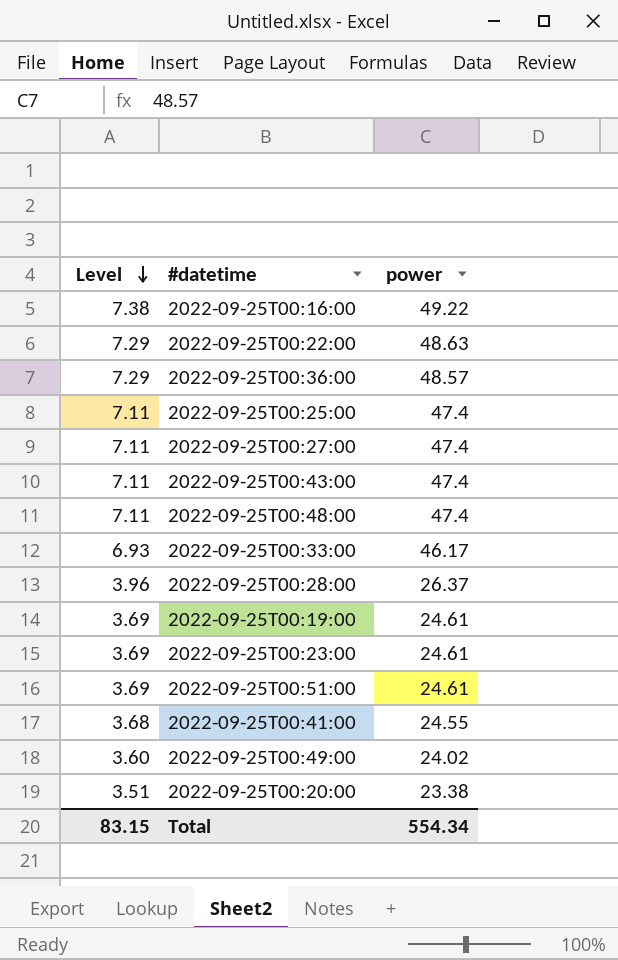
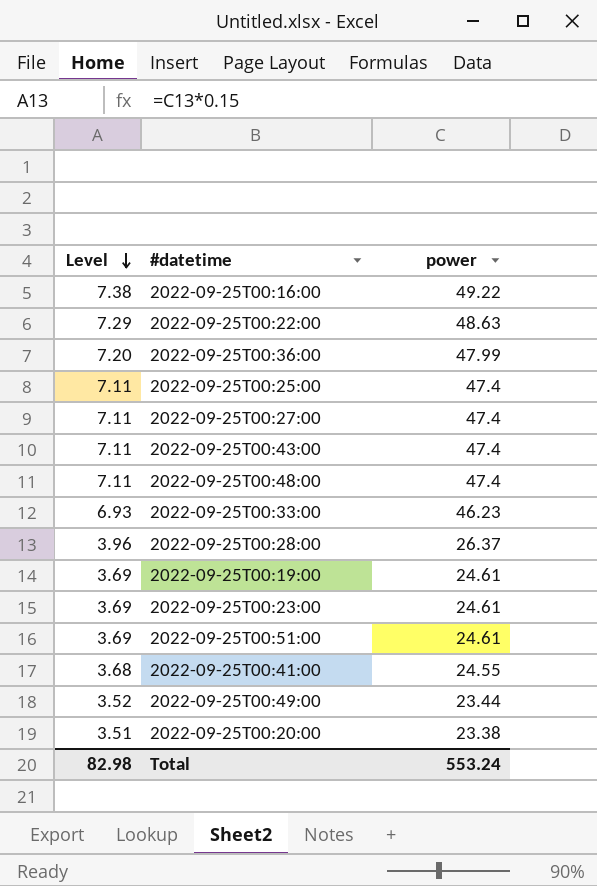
2022-09-25T00:36:00 | Level: 7.29 -> 7.20
2022-09-25T00:36:00 | power: 48.57 -> 47.99
2022-09-25T00:33:00 | power: 46.17 -> 46.23
2022-09-25T00:49:00 | Level: 3.60 -> 3.52
2022-09-25T00:49:00 | power: 24.02 -> 23.44
Total | Level: 83.15 -> 82.98
Total | power: 554.34 -> 553.24

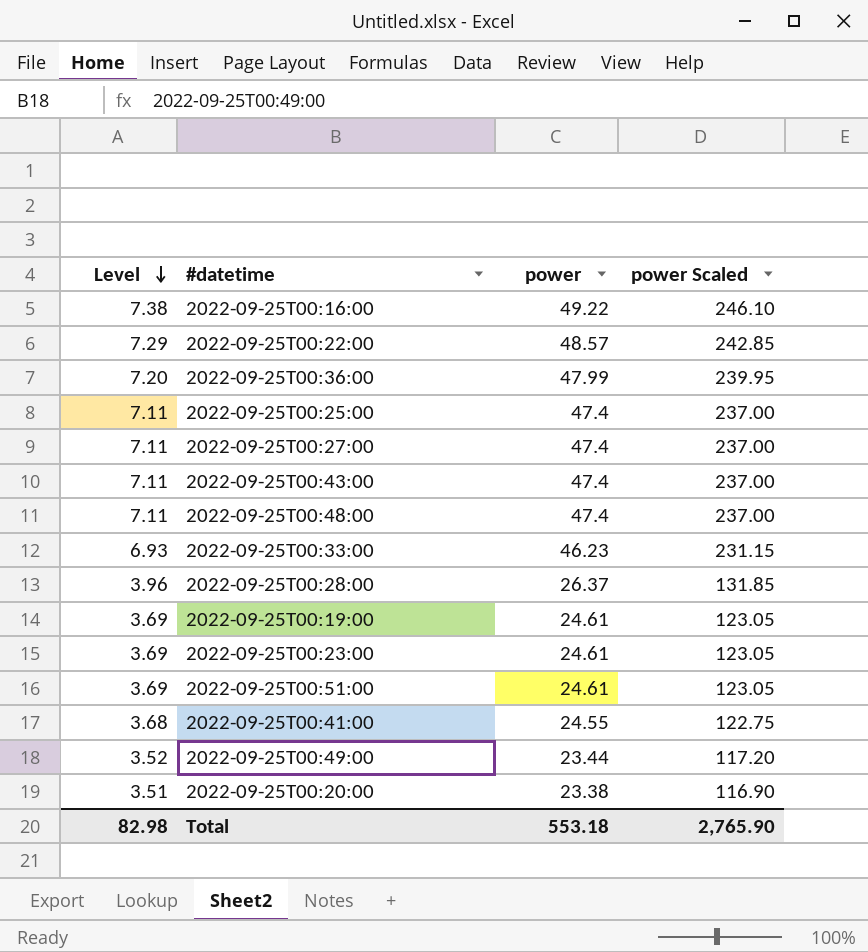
column power Scaled | formula: none -> [power] * 5
2022-09-25T00:22:00 | power: 48.63 -> 48.57
Total | power: 553.24 -> 553.18

